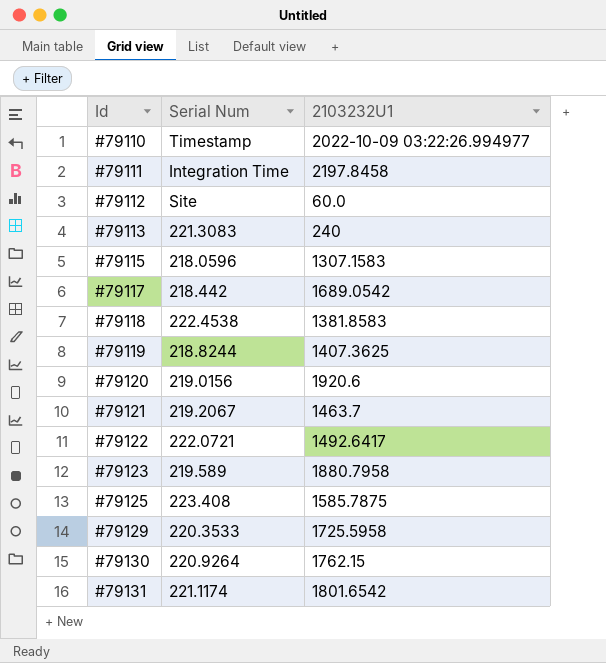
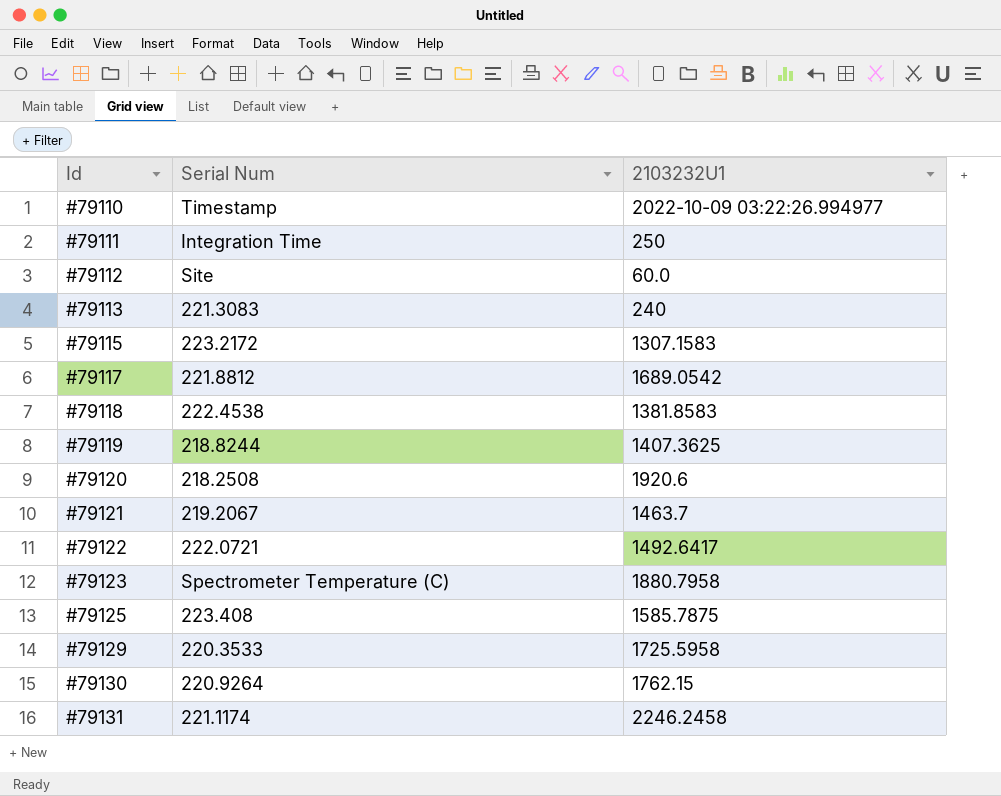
#79111 | 2103232U1: 2197.8458 -> 250
#79115 | Serial Num: 218.0596 -> 223.2172
#79117 | Serial Num: 218.442 -> 221.8812
#79120 | Serial Num: 219.0156 -> 218.2508
#79123 | Serial Num: 219.589 -> Spectrometer Temperature (C)
#79131 | 2103232U1: 1801.6542 -> 2246.2458

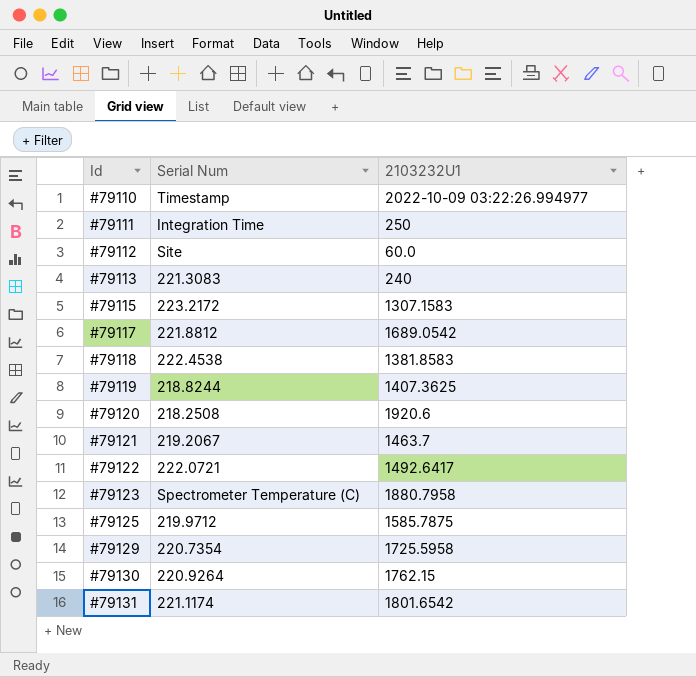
#79125 | Serial Num: 223.408 -> 219.9712
#79129 | Serial Num: 220.3533 -> 220.7354
#79131 | 2103232U1: 2246.2458 -> 1801.6542

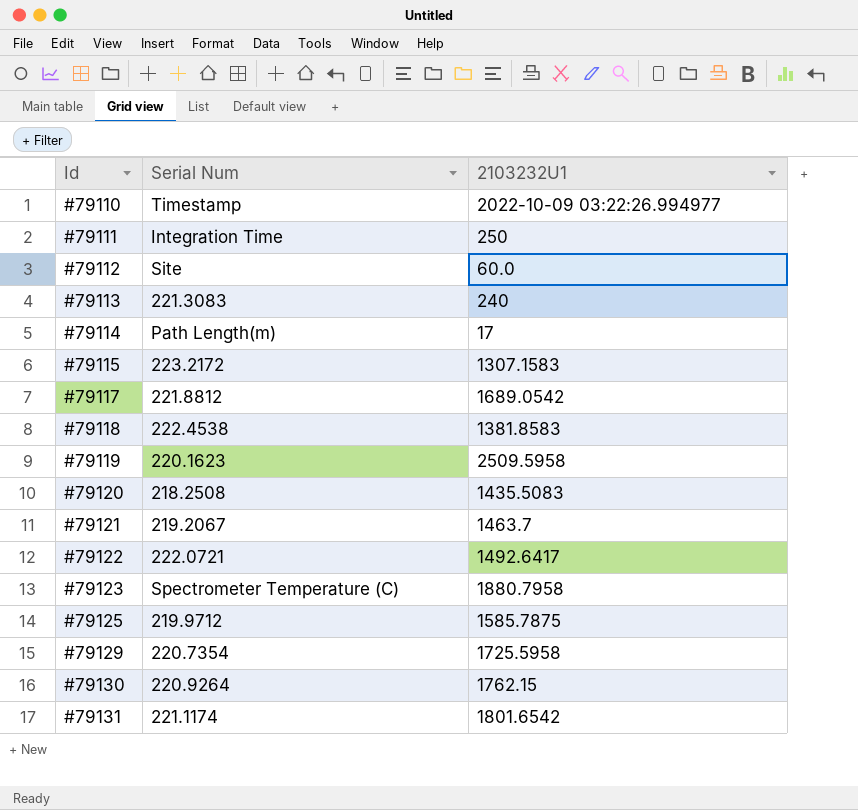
row #79114: none -> Path Length(m) | 17
#79119 | Serial Num: 218.8244 -> 220.1623
#79119 | 2103232U1: 1407.3625 -> 2509.5958
#79120 | 2103232U1: 1920.6 -> 1435.5083

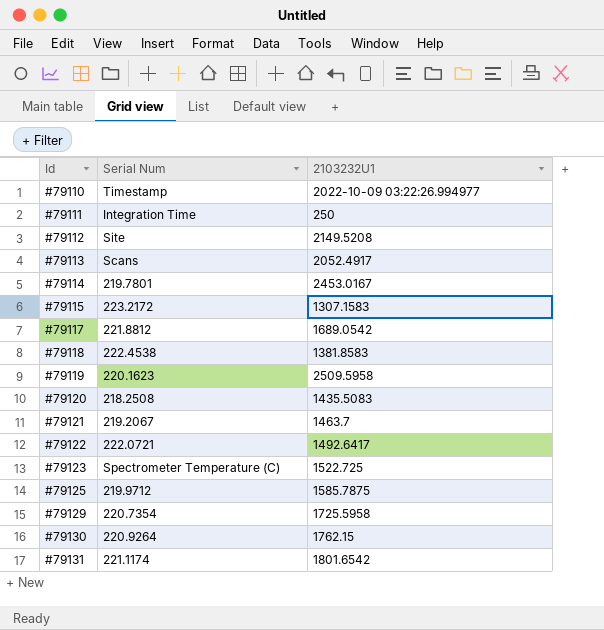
#79112 | 2103232U1: 60.0 -> 2149.5208
#79113 | Serial Num: 221.3083 -> Scans
#79113 | 2103232U1: 240 -> 2052.4917
#79114 | Serial Num: Path Length(m) -> 219.7801
#79114 | 2103232U1: 17 -> 2453.0167
#79123 | 2103232U1: 1880.7958 -> 1522.725

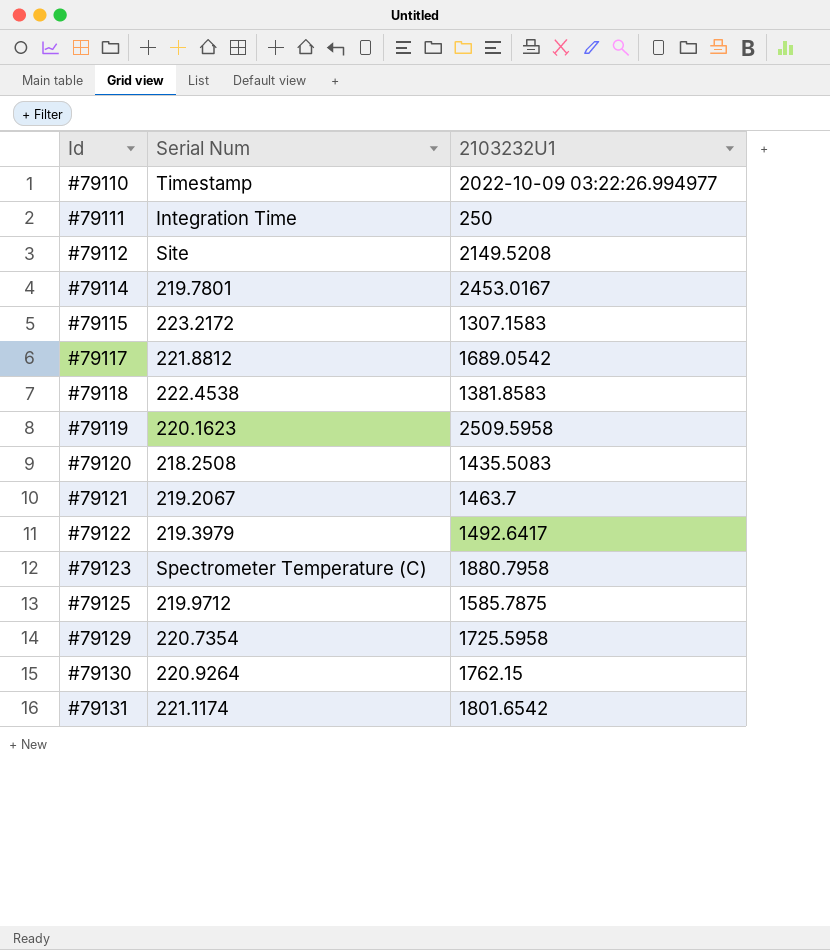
row #79113: Scans | 2052.4917 -> none
#79122 | Serial Num: 222.0721 -> 219.3979
#79123 | 2103232U1: 1522.725 -> 1880.7958

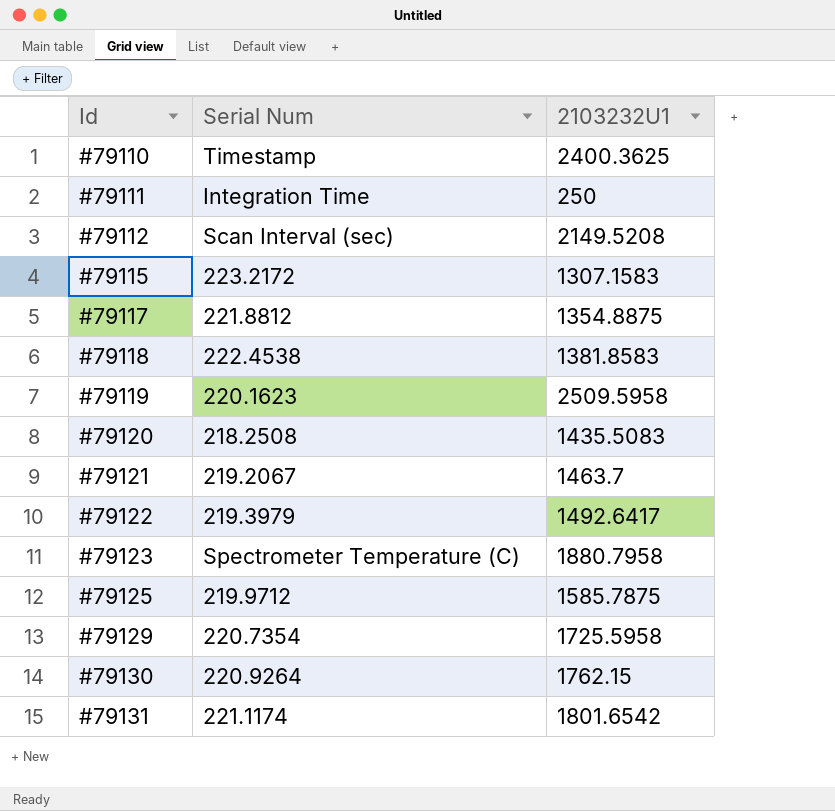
row #79114: 219.7801 | 2453.0167 -> none
#79110 | 2103232U1: 2022-10-09 03:22:26.994977 -> 2400.3625
#79112 | Serial Num: Site -> Scan Interval (sec)
#79117 | 2103232U1: 1689.0542 -> 1354.8875

